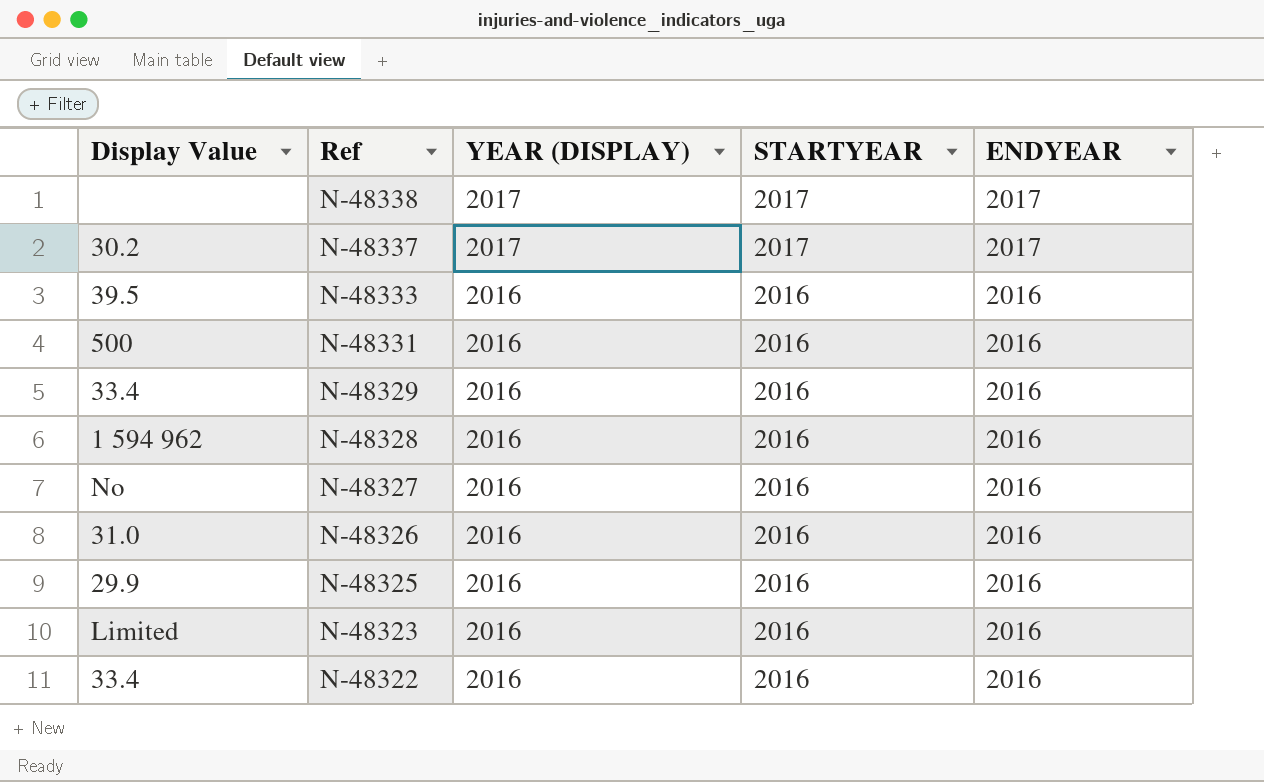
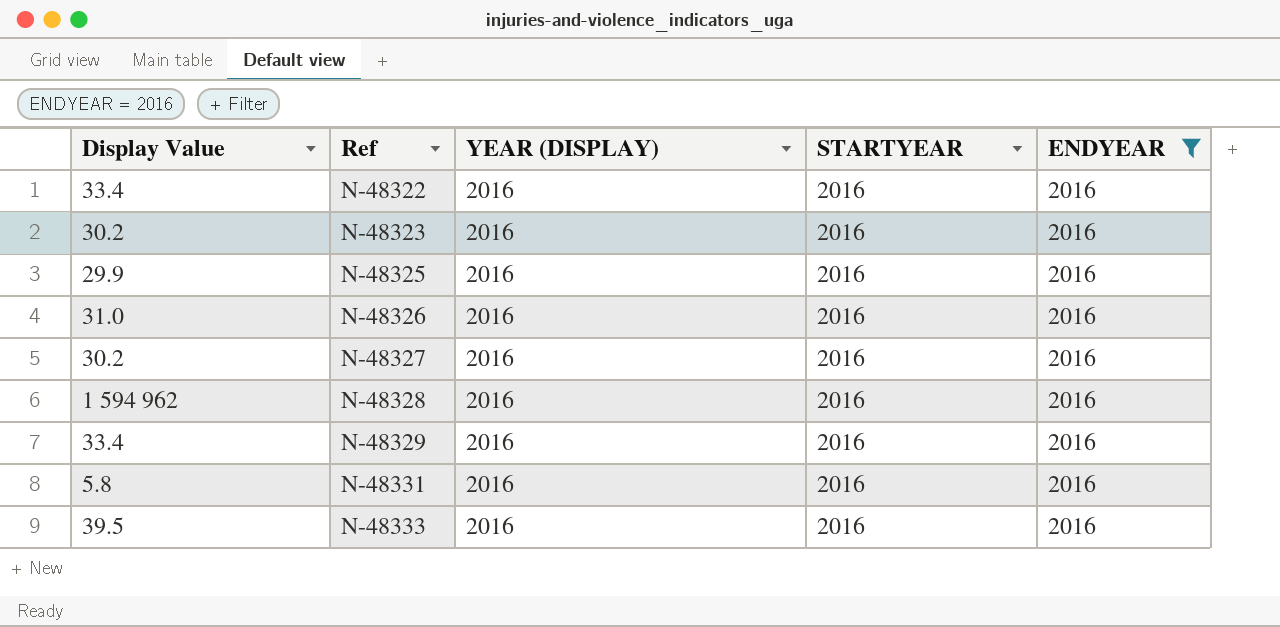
filter: none -> ENDYEAR = 2016
row order: Ref descending -> Ref ascending
N-48323 | Display Value: Limited -> 30.2
N-48327 | Display Value: No -> 30.2
N-48331 | Display Value: 500 -> 5.8

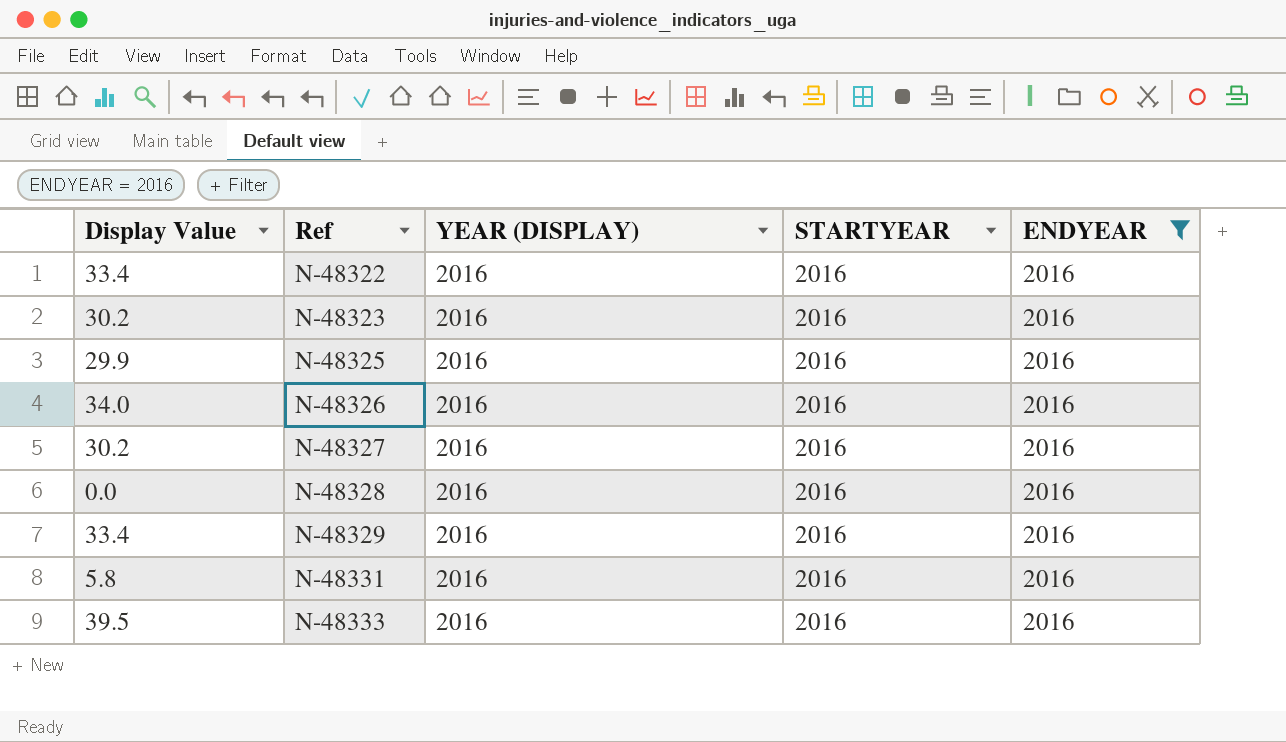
N-48326 | Display Value: 31.0 -> 34.0
N-48328 | Display Value: 1 594 962 -> 0.0

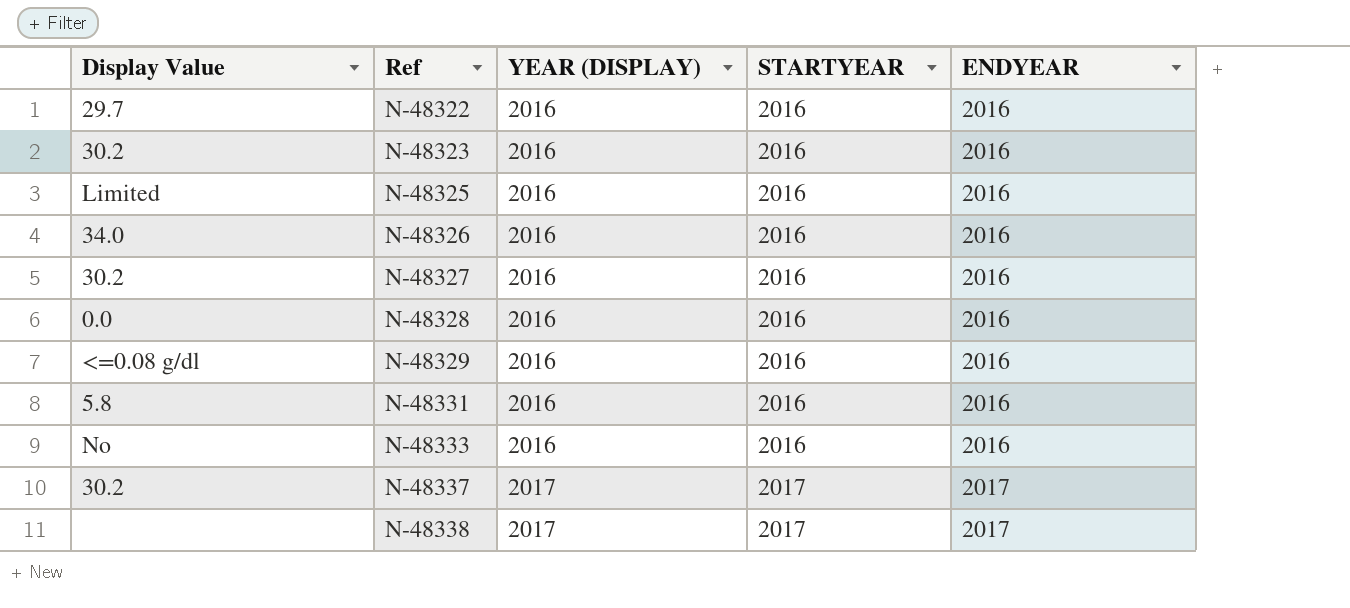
filter: ENDYEAR = 2016 -> none
N-48322 | Display Value: 33.4 -> 29.7
N-48325 | Display Value: 29.9 -> Limited
N-48329 | Display Value: 33.4 -> <=0.08 g/dl
N-48333 | Display Value: 39.5 -> No

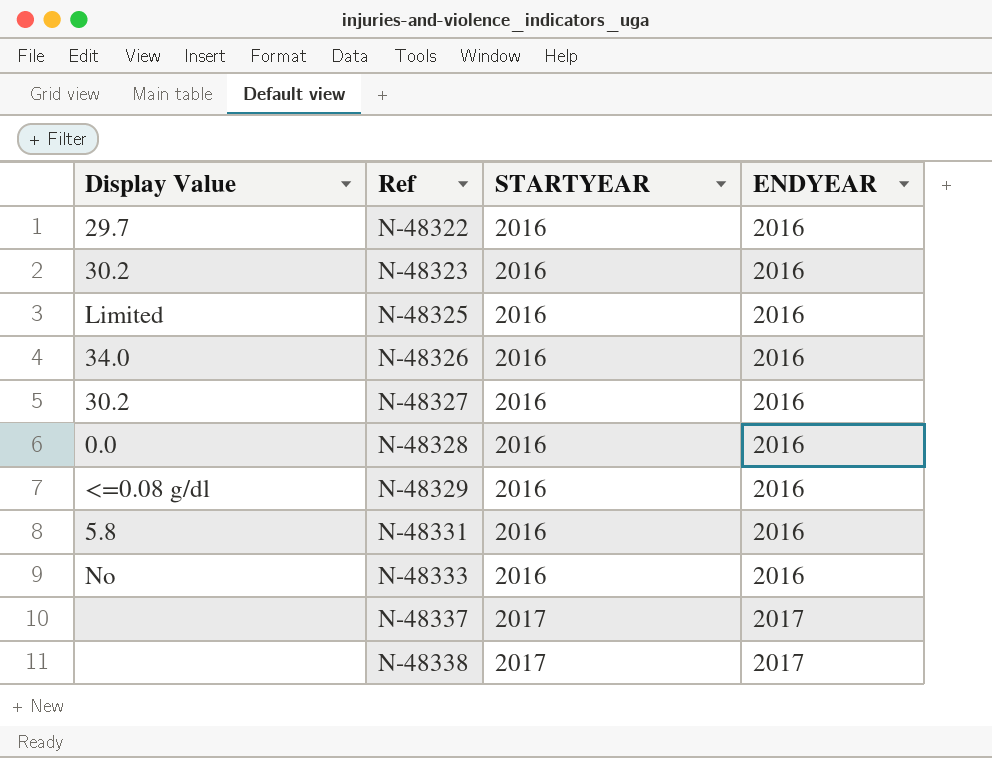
column YEAR (DISPLAY) | position: 3 -> none
N-48337 | Display Value: 30.2 -> none

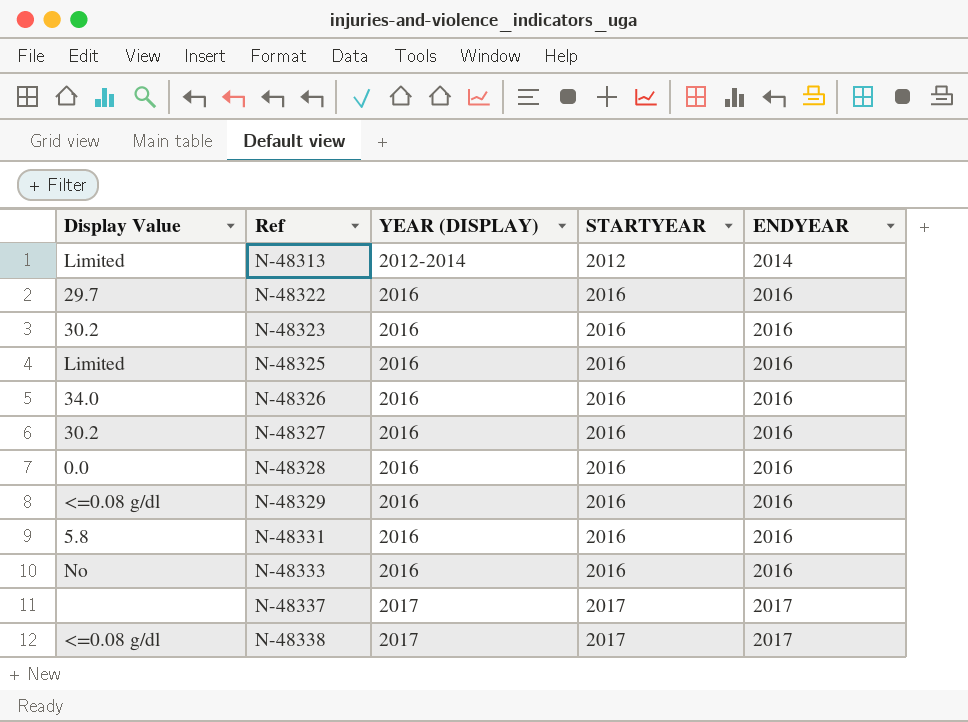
column YEAR (DISPLAY) | position: none -> 3
row N-48313: none -> Limited | 2012-2014 | 2012 | 2014
N-48338 | Display Value: none -> <=0.08 g/dl

